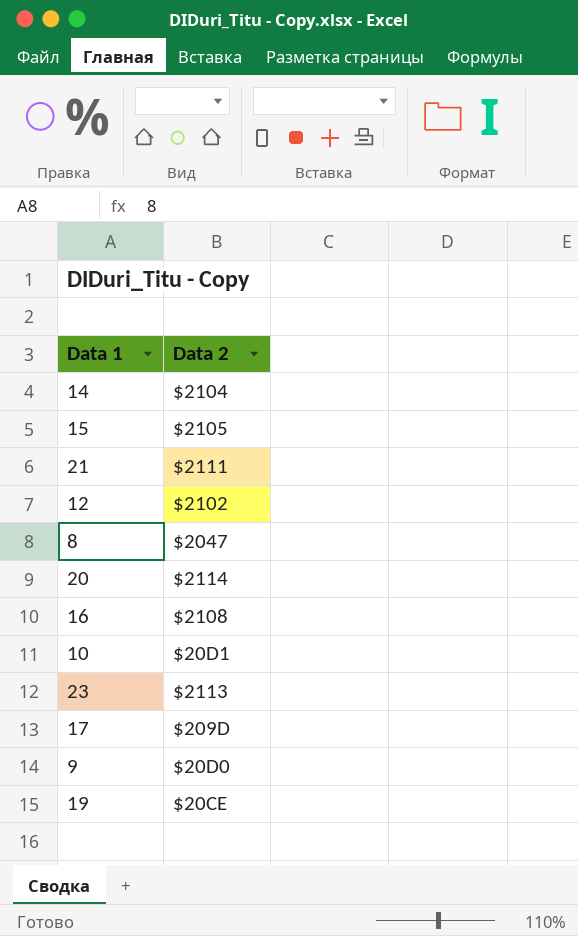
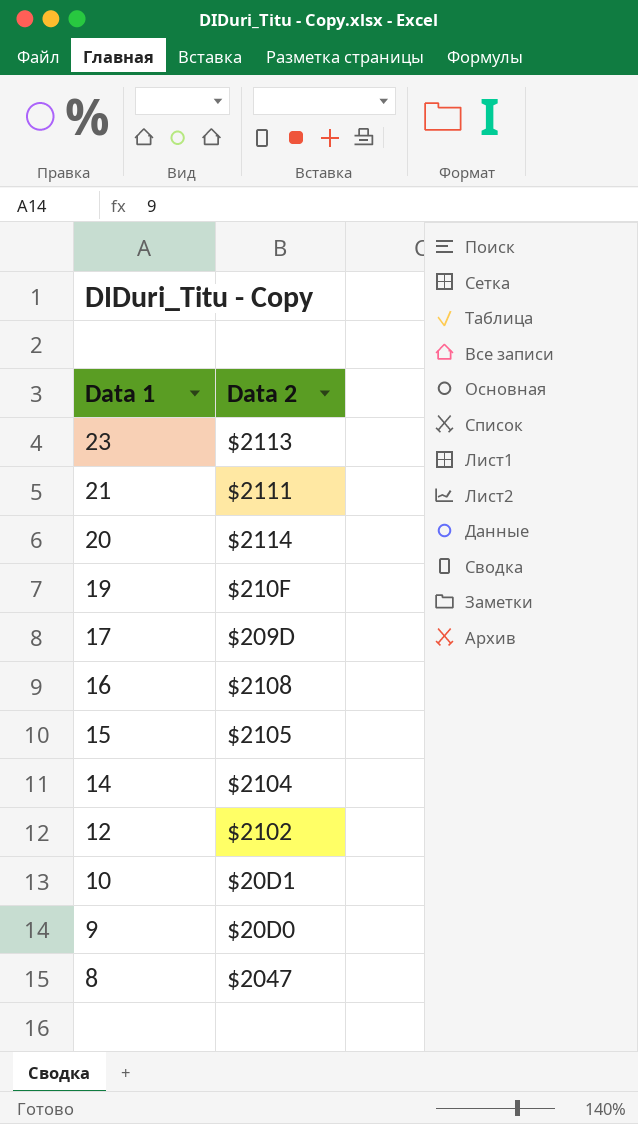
row order: none -> Data 1 descending
19 | Data 2: $20CE -> $210F

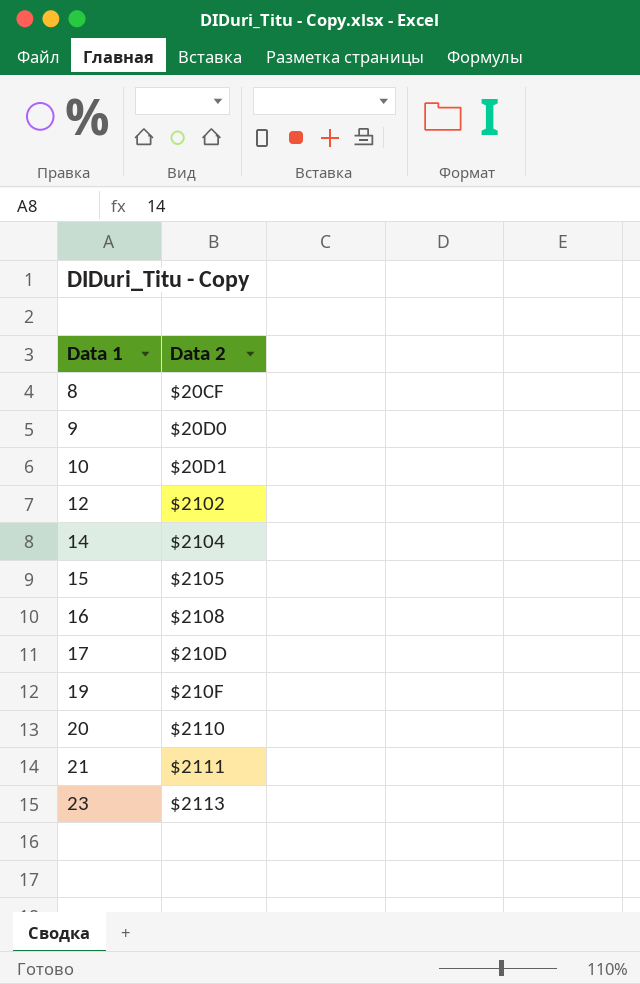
row order: Data 1 descending -> Data 1 ascending
8 | Data 2: $2047 -> $20CF
17 | Data 2: $209D -> $210D
20 | Data 2: $2114 -> $2110

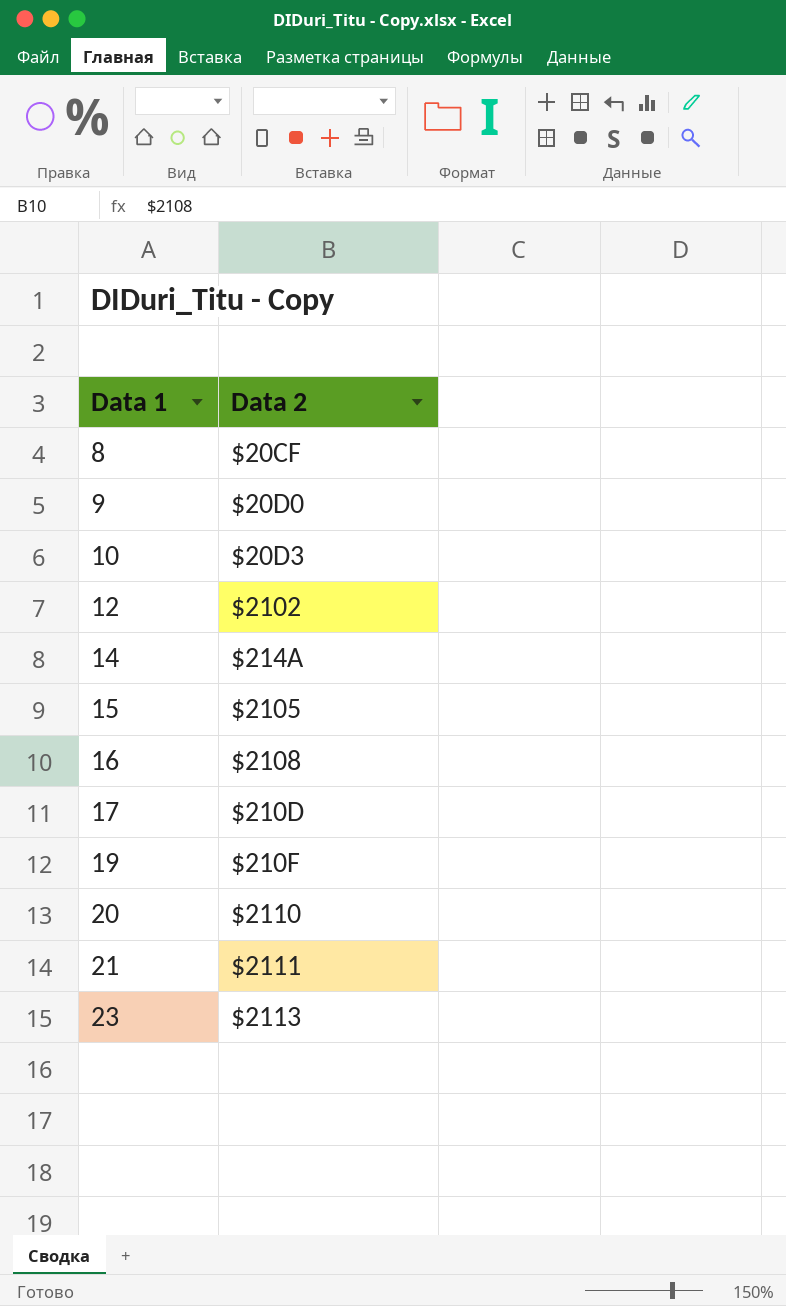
10 | Data 2: $20D1 -> $20D3
14 | Data 2: $2104 -> $214A

